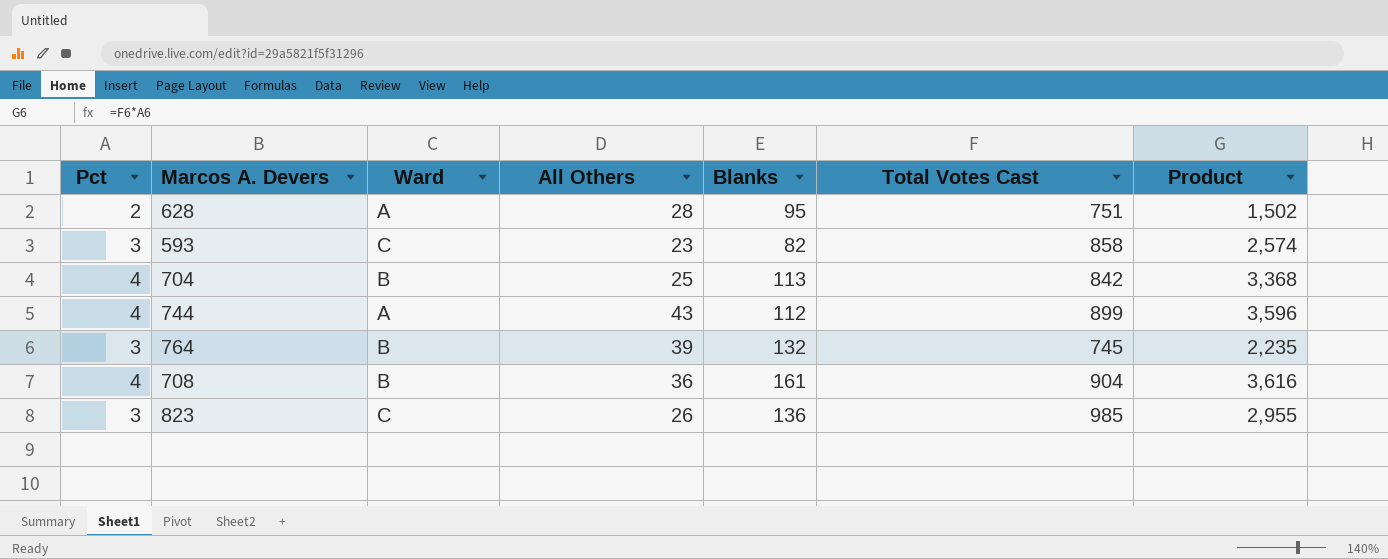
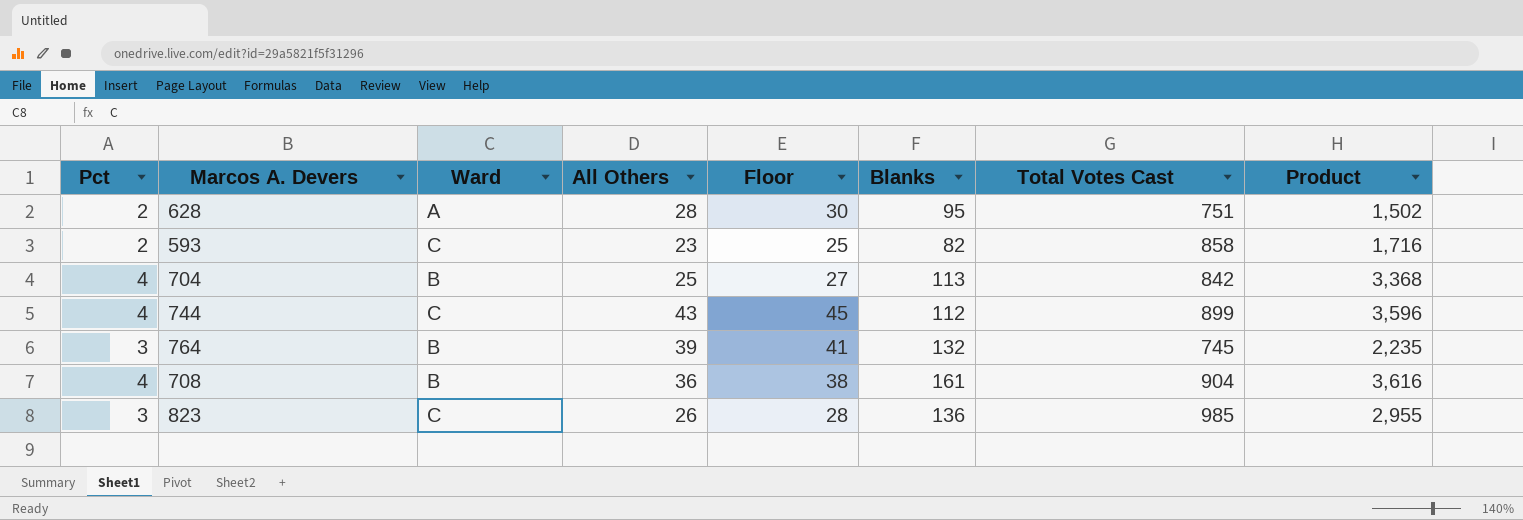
column Floor | formula: none -> [All Others] + 2
593 | Pct: 3 -> 2
593 | Product: 2,574 -> 1,716
744 | Ward: A -> C

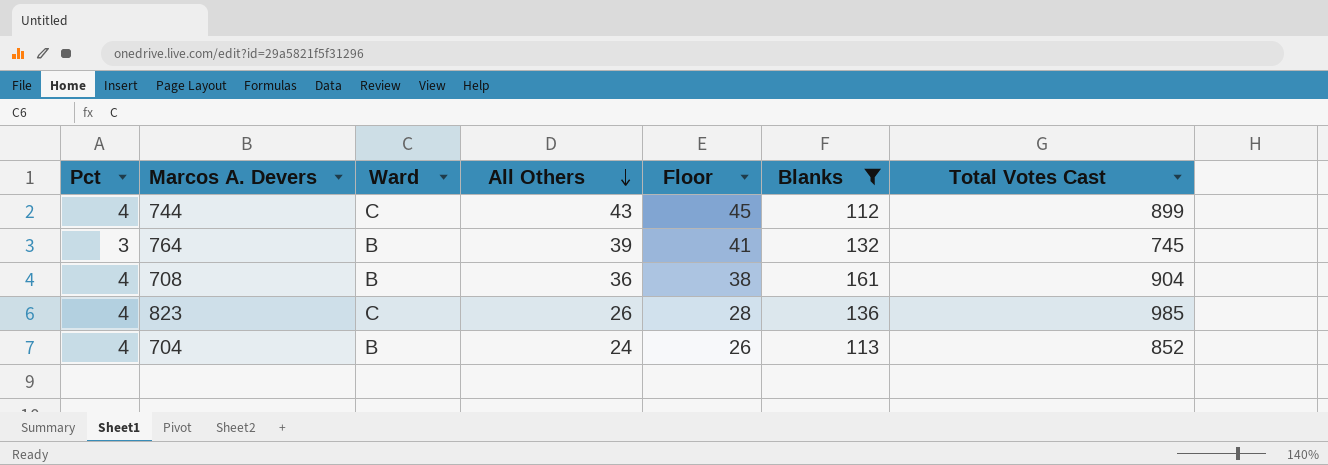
filter: none -> Blanks >= 112
row order: none -> All Others descending
column Product | formula: [Pct] * [Total Votes Cast] -> none
823 | Pct: 3 -> 4
704 | All Others: 25 -> 24
704 | Floor: 27 -> 26
704 | Total Votes Cast: 842 -> 852

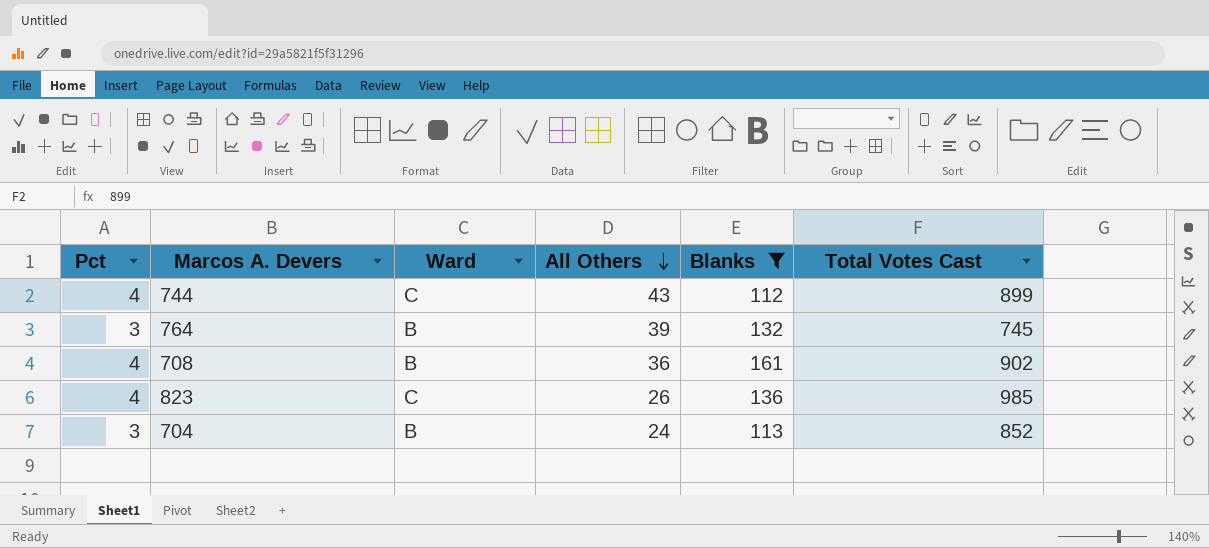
column Floor | formula: [All Others] + 2 -> none
708 | Total Votes Cast: 904 -> 902
704 | Pct: 4 -> 3

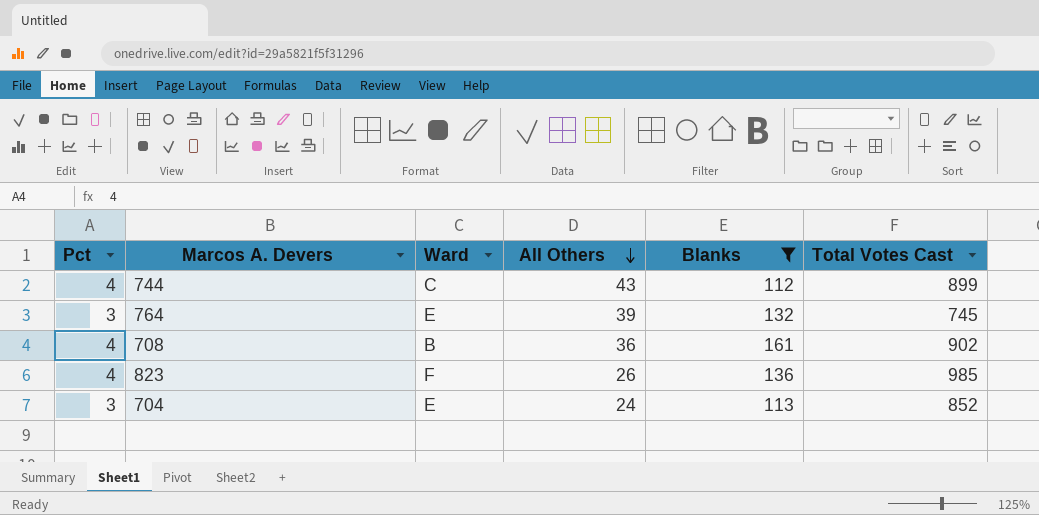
764 | Ward: B -> E
823 | Ward: C -> F
704 | Ward: B -> E

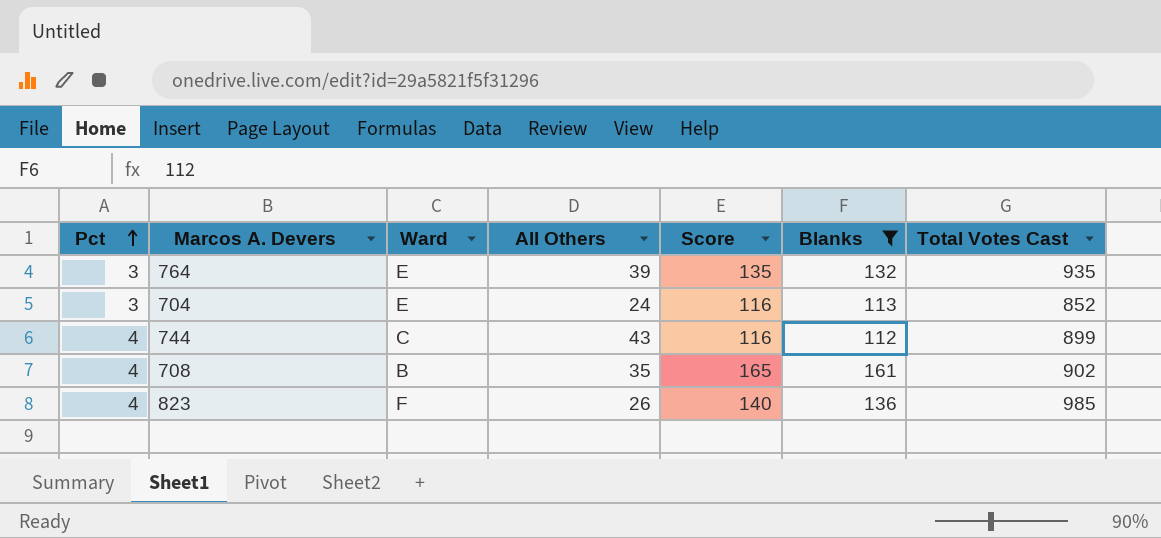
row order: All Others descending -> Pct ascending
column Score | formula: none -> [Pct] + [Blanks]
764 | Total Votes Cast: 745 -> 935
708 | All Others: 36 -> 35

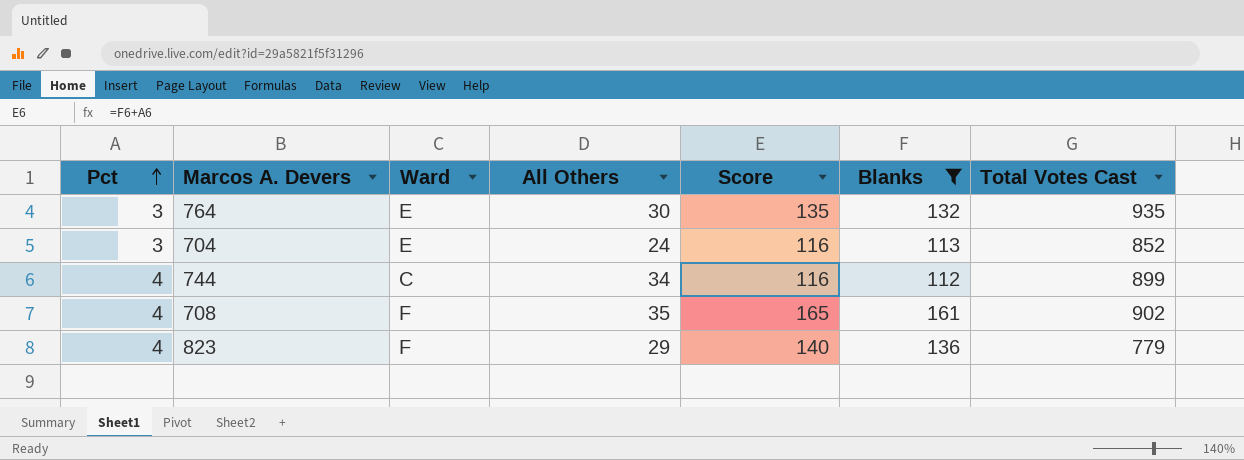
764 | All Others: 39 -> 30
744 | All Others: 43 -> 34
708 | Ward: B -> F
823 | All Others: 26 -> 29
823 | Total Votes Cast: 985 -> 779

